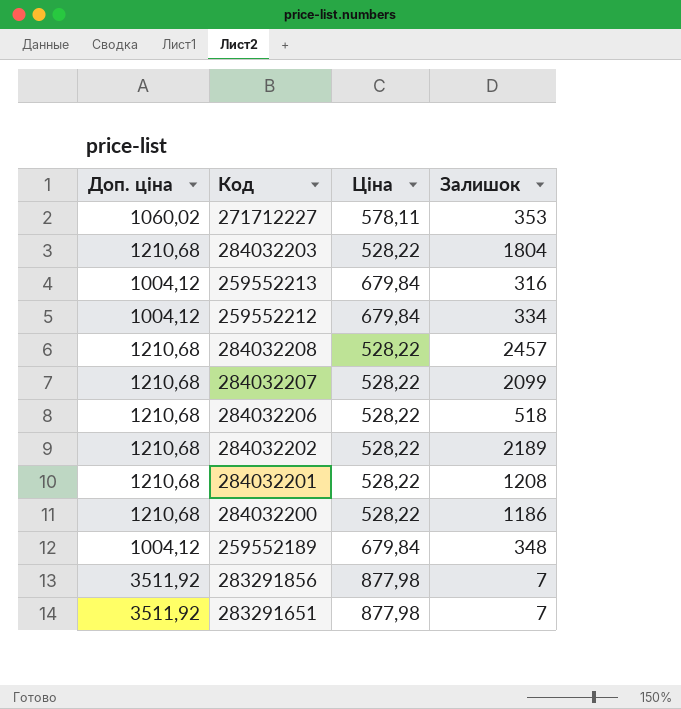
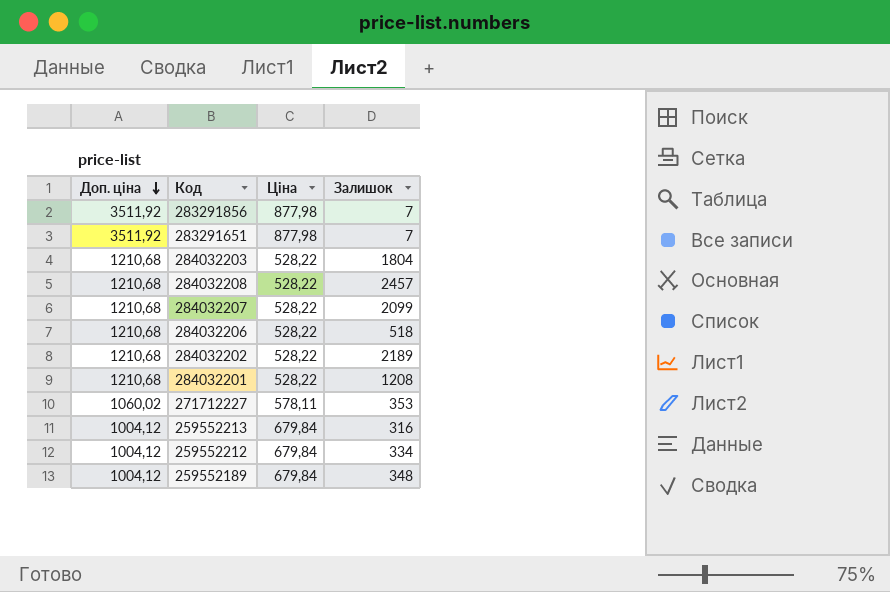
row order: none -> Доп. ціна descending
row 284032200: 1210,68 | 528,22 | 1186 -> none

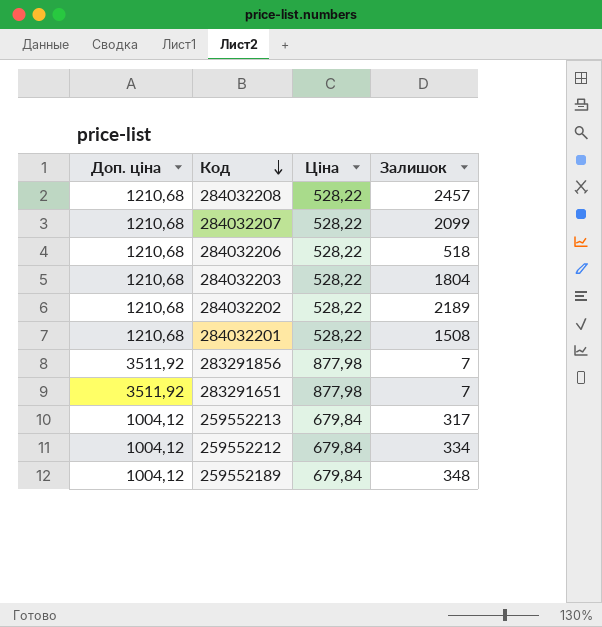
row order: Доп. ціна descending -> Код descending
row 271712227: 1060,02 | 578,11 | 353 -> none
284032201 | Залишок: 1208 -> 1508
259552213 | Залишок: 316 -> 317

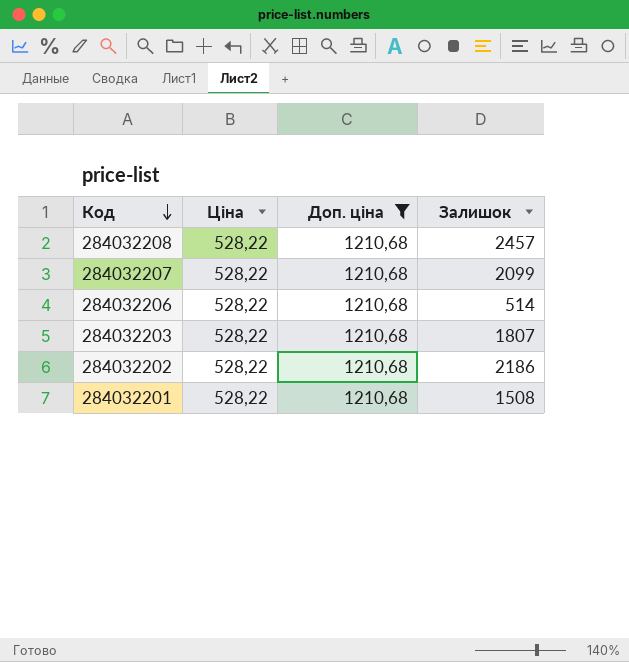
filter: none -> Доп. ціна = 1210,68
column Доп. ціна | position: 1 -> 3
284032206 | Залишок: 518 -> 514
284032203 | Залишок: 1804 -> 1807
284032202 | Залишок: 2189 -> 2186

